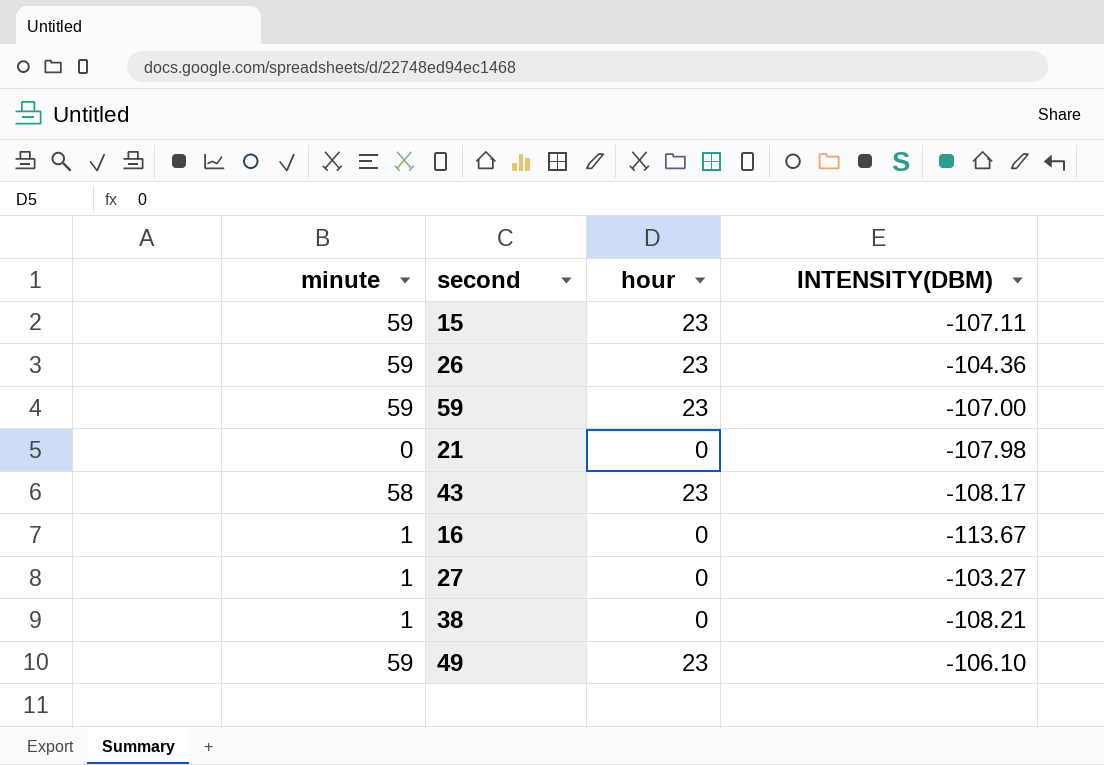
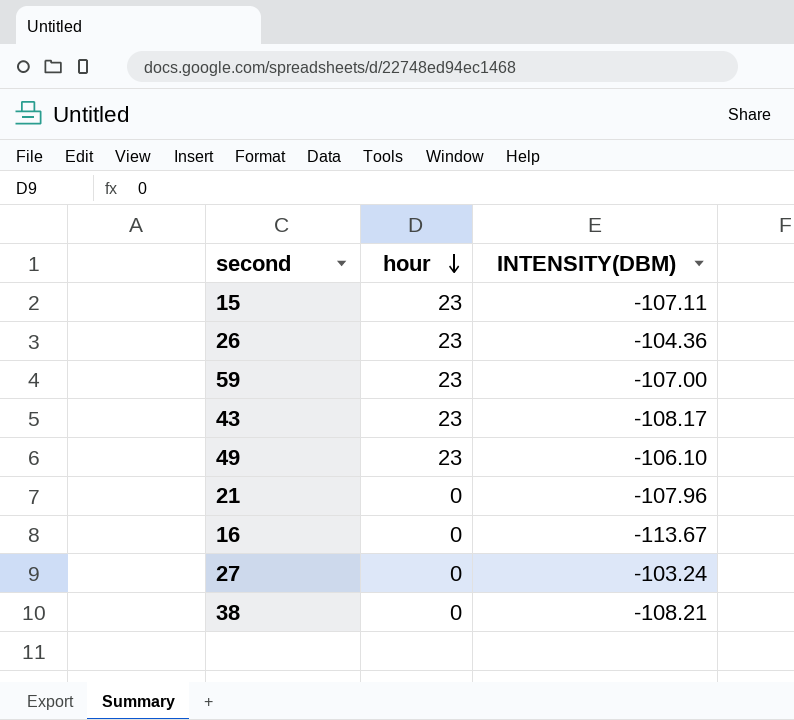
row order: none -> hour descending
column minute | position: 1 -> none
21 | INTENSITY(DBM): -107.98 -> -107.96
27 | INTENSITY(DBM): -103.27 -> -103.24

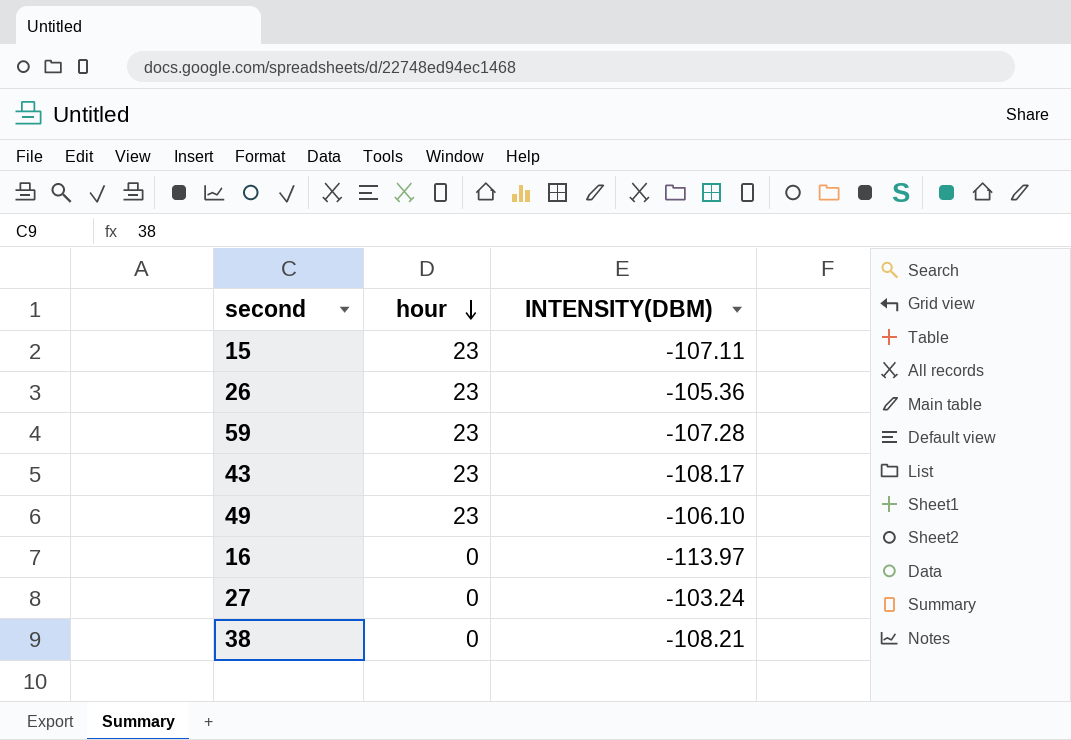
row 21: 0 | -107.96 -> none
26 | INTENSITY(DBM): -104.36 -> -105.36
59 | INTENSITY(DBM): -107.00 -> -107.28
16 | INTENSITY(DBM): -113.67 -> -113.97

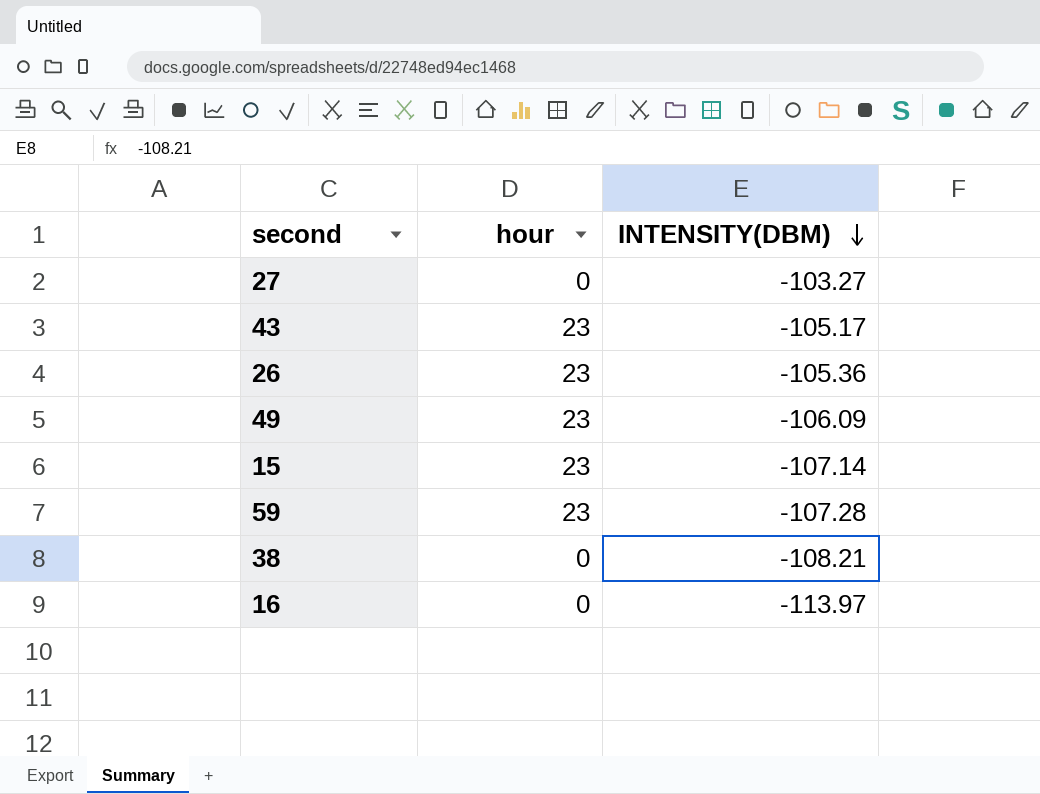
row order: hour descending -> INTENSITY(DBM) descending
27 | INTENSITY(DBM): -103.24 -> -103.27
43 | INTENSITY(DBM): -108.17 -> -105.17
49 | INTENSITY(DBM): -106.10 -> -106.09
15 | INTENSITY(DBM): -107.11 -> -107.14

